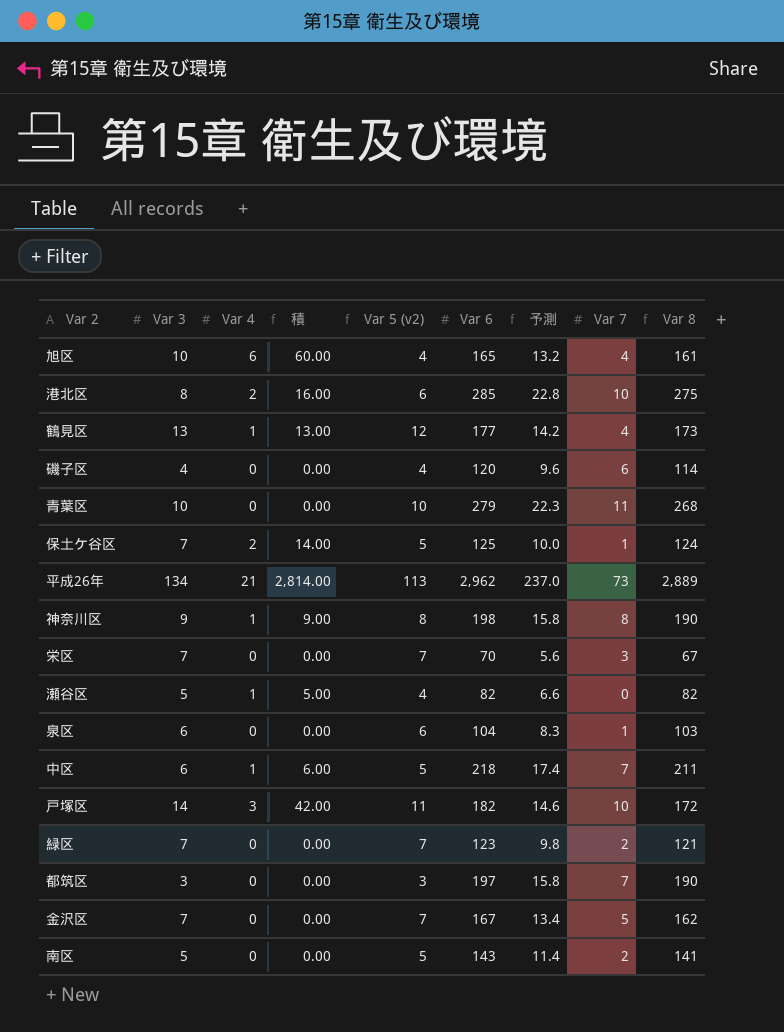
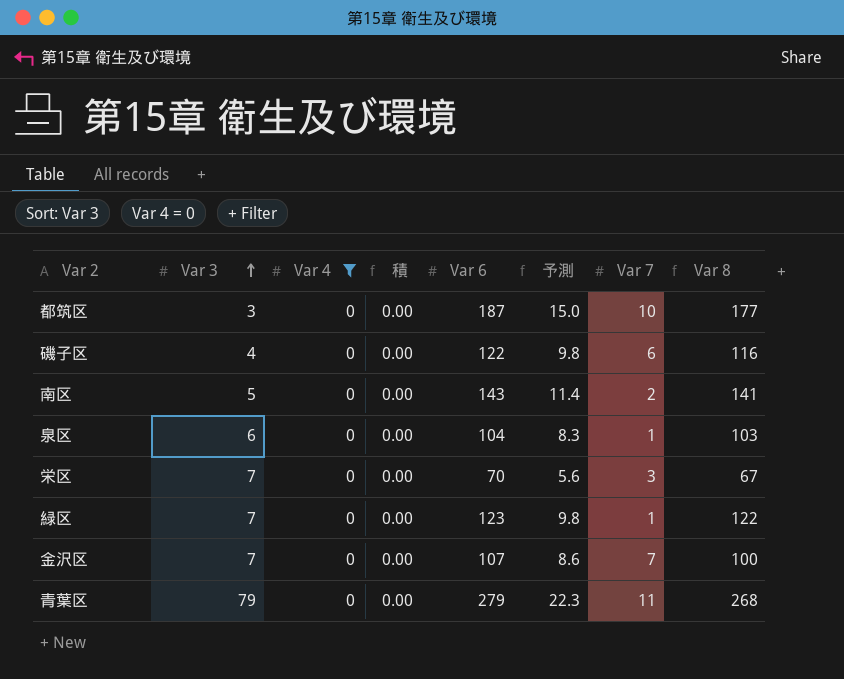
filter: none -> Var 4 = 0
row order: none -> Var 3 ascending
column Var 5 (v2) | formula: [Var 3] - [Var 4] -> none
都筑区 | Var 6: 197 -> 187
都筑区 | 予測: 15.8 -> 15.0
都筑区 | Var 7: 7 -> 10
都筑区 | Var 8: 190 -> 177
磯子区 | Var 6: 120 -> 122
磯子区 | 予測: 9.6 -> 9.8
磯子区 | Var 8: 114 -> 116
緑区 | Var 7: 2 -> 1
緑区 | Var 8: 121 -> 122
金沢区 | Var 6: 167 -> 107
金沢区 | 予測: 13.4 -> 8.6
金沢区 | Var 7: 5 -> 7
金沢区 | Var 8: 162 -> 100
青葉区 | Var 3: 10 -> 79

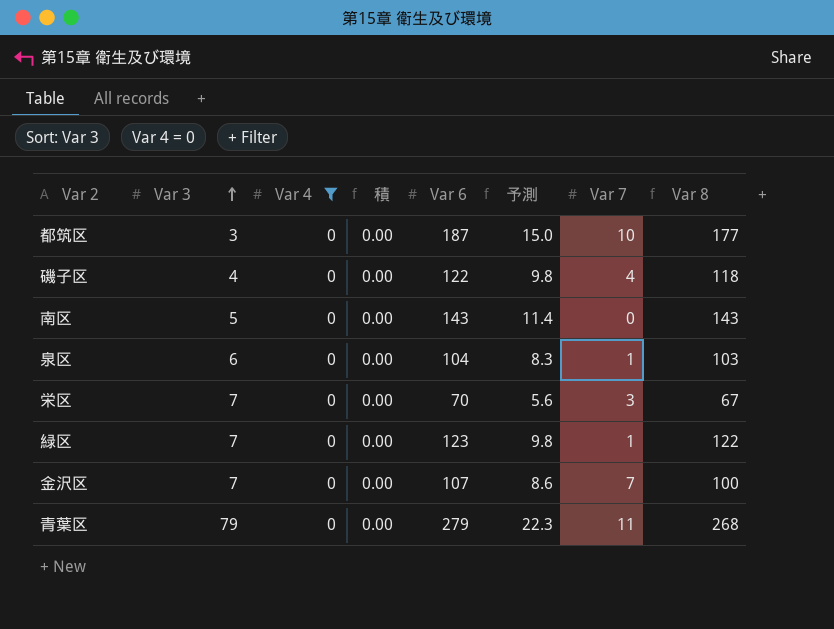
磯子区 | Var 7: 6 -> 4
磯子区 | Var 8: 116 -> 118
南区 | Var 7: 2 -> 0
南区 | Var 8: 141 -> 143

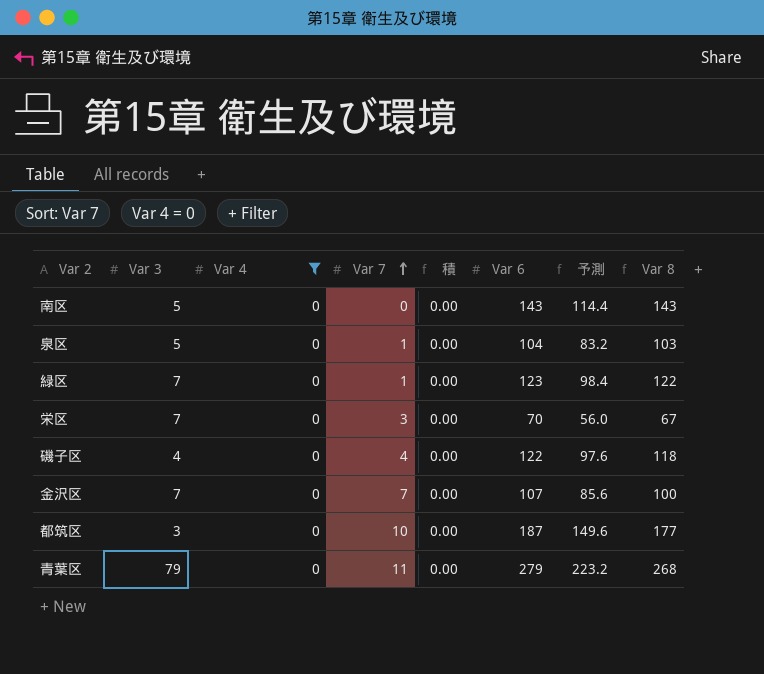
row order: Var 3 ascending -> Var 7 ascending
column Var 7 | position: 7 -> 4
column 予測 | formula: [Var 6] * 0.08 -> [Var 6] * 0.8
泉区 | Var 3: 6 -> 5

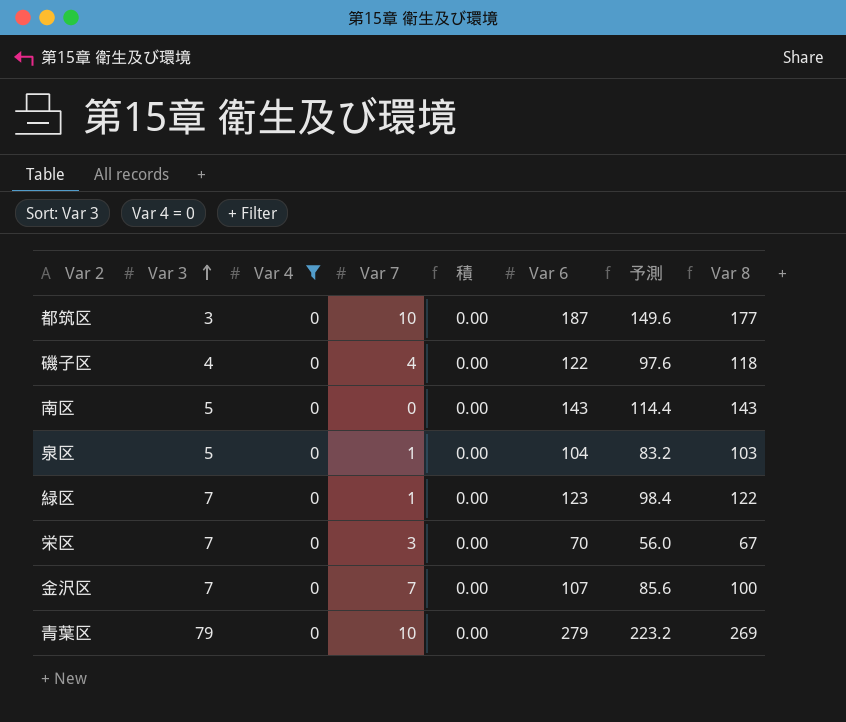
row order: Var 7 ascending -> Var 3 ascending
青葉区 | Var 7: 11 -> 10
青葉区 | Var 8: 268 -> 269

